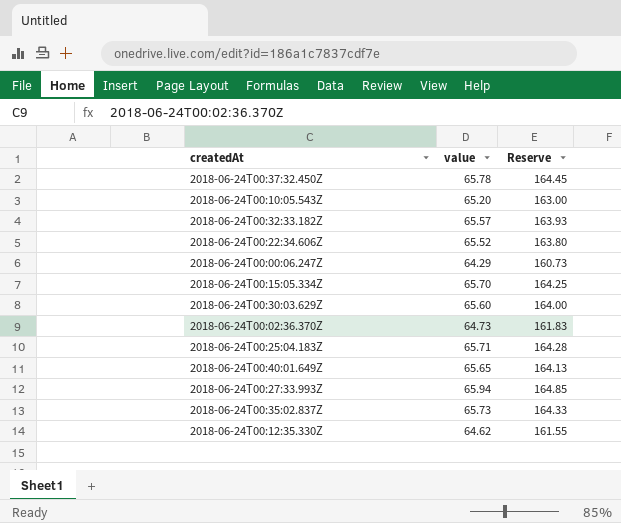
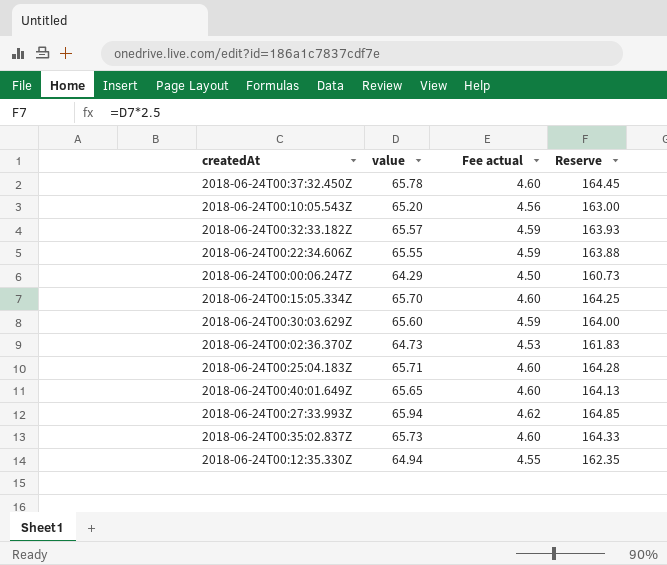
column Fee actual | formula: none -> [value] * 0.07
2018-06-24T00:22:34.606Z | value: 65.52 -> 65.55
2018-06-24T00:22:34.606Z | Reserve: 163.80 -> 163.88
2018-06-24T00:12:35.330Z | value: 64.62 -> 64.94
2018-06-24T00:12:35.330Z | Reserve: 161.55 -> 162.35

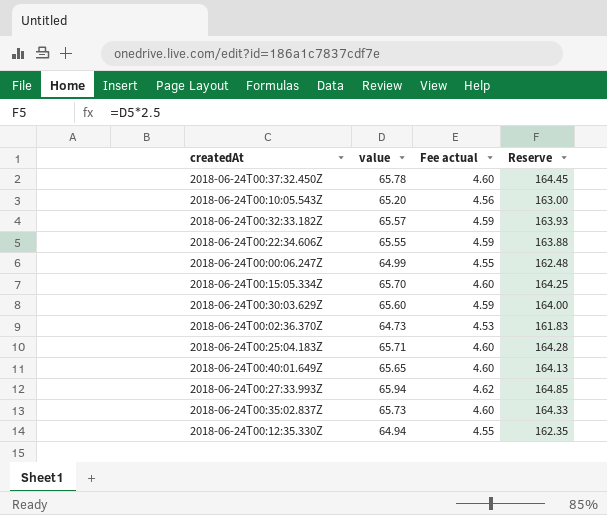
2018-06-24T00:00:06.247Z | value: 64.29 -> 64.99
2018-06-24T00:00:06.247Z | Fee actual: 4.50 -> 4.55
2018-06-24T00:00:06.247Z | Reserve: 160.73 -> 162.48

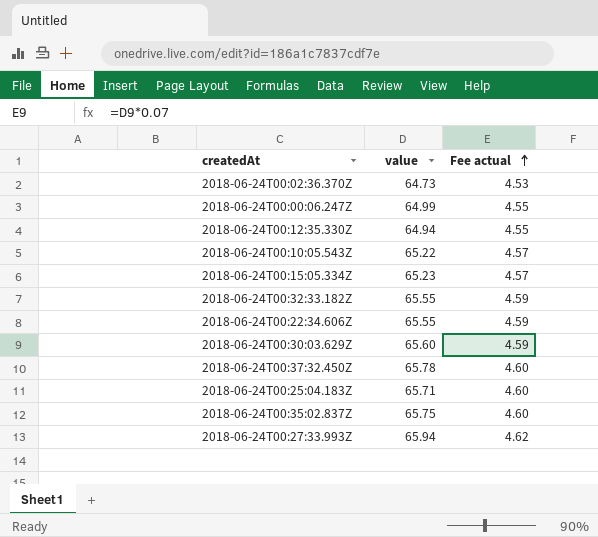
row order: none -> Fee actual ascending
column Reserve | formula: [value] * 2.5 -> none
row 2018-06-24T00:40:01.649Z: 65.65 | 4.60 | 164.13 -> none
2018-06-24T00:10:05.543Z | value: 65.20 -> 65.22
2018-06-24T00:10:05.543Z | Fee actual: 4.56 -> 4.57
2018-06-24T00:15:05.334Z | value: 65.70 -> 65.23
2018-06-24T00:15:05.334Z | Fee actual: 4.60 -> 4.57
2018-06-24T00:32:33.182Z | value: 65.57 -> 65.55
2018-06-24T00:35:02.837Z | value: 65.73 -> 65.75

